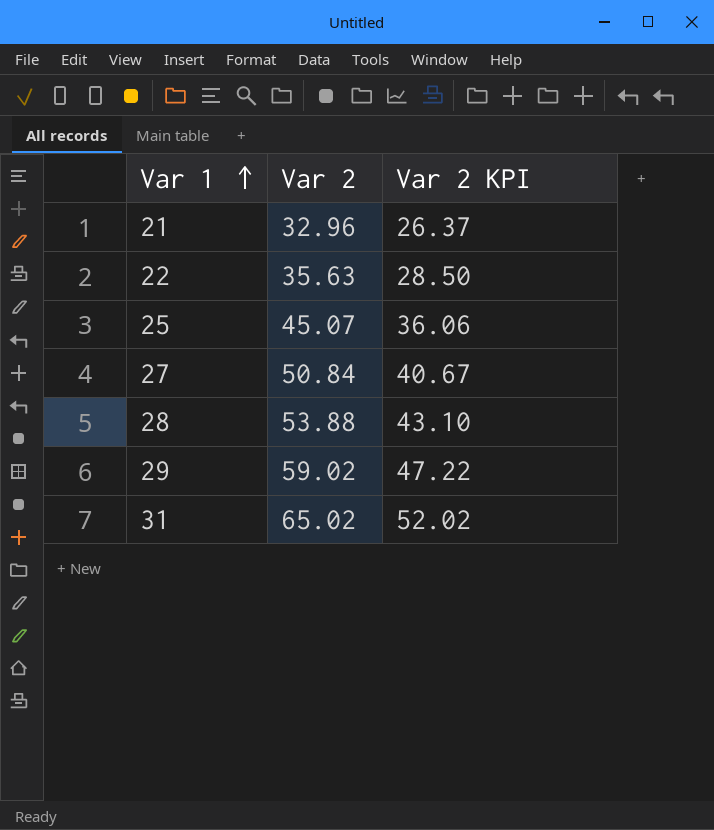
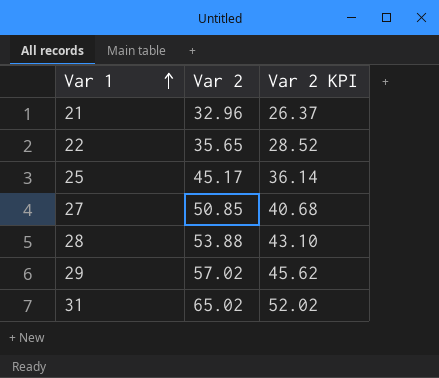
22 | Var 2: 35.63 -> 35.65
22 | Var 2 KPI: 28.50 -> 28.52
25 | Var 2: 45.07 -> 45.17
25 | Var 2 KPI: 36.06 -> 36.14
27 | Var 2: 50.84 -> 50.85
27 | Var 2 KPI: 40.67 -> 40.68
29 | Var 2: 59.02 -> 57.02
29 | Var 2 KPI: 47.22 -> 45.62

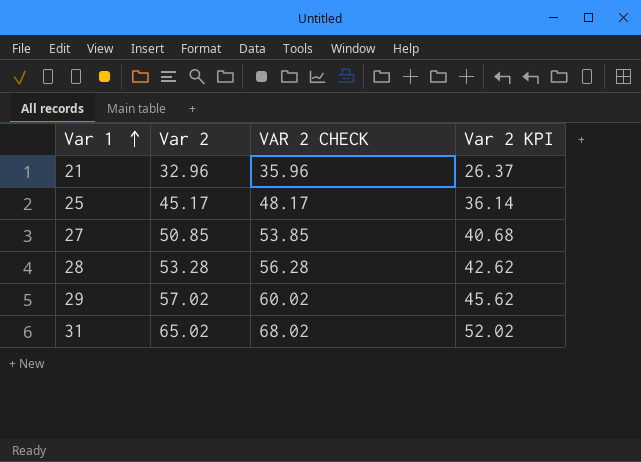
column VAR 2 CHECK | formula: none -> [Var 2] + 3
row 22: 35.65 | 28.52 -> none
28 | Var 2: 53.88 -> 53.28
28 | Var 2 KPI: 43.10 -> 42.62

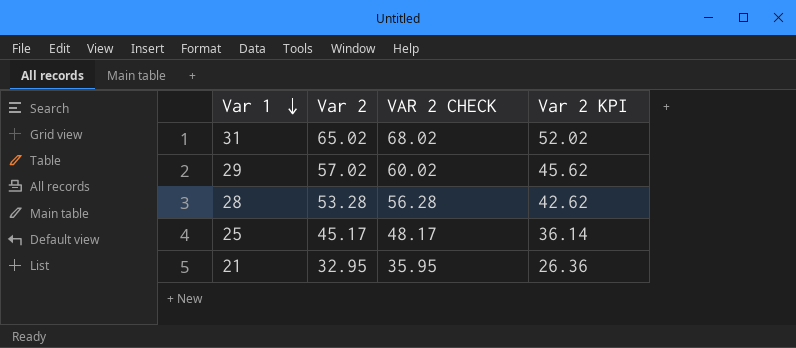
row order: Var 1 ascending -> Var 1 descending
row 27: 50.85 | 53.85 | 40.68 -> none
21 | Var 2: 32.96 -> 32.95
21 | VAR 2 CHECK: 35.96 -> 35.95
21 | Var 2 KPI: 26.37 -> 26.36

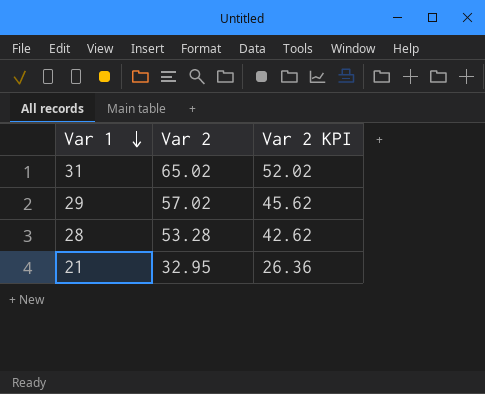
column VAR 2 CHECK | formula: [Var 2] + 3 -> none
row 25: 45.17 | 48.17 | 36.14 -> none

